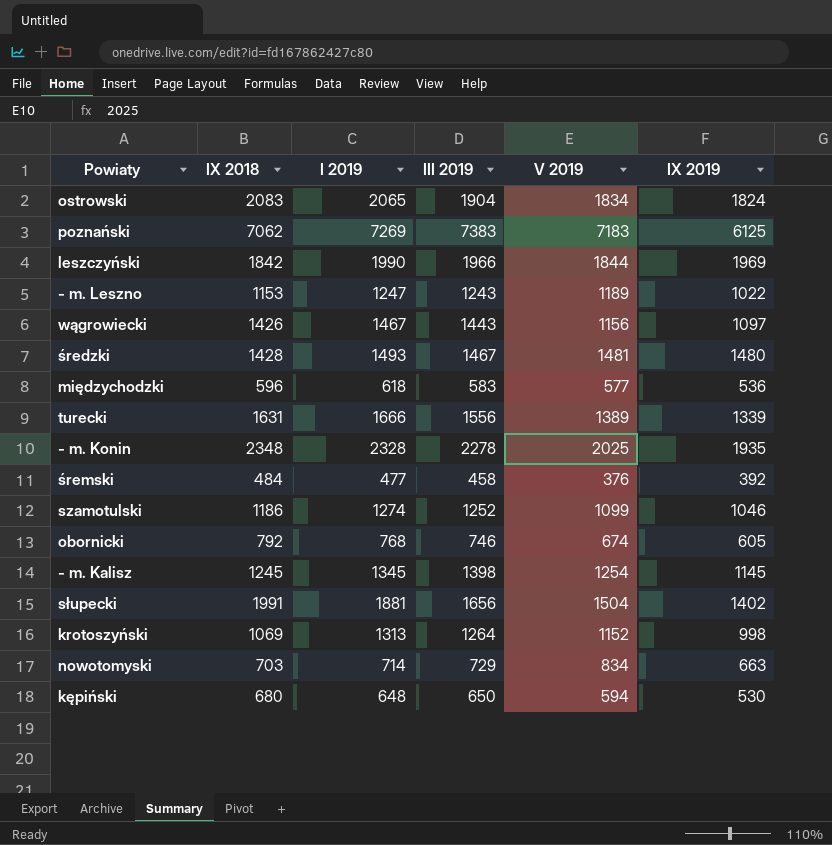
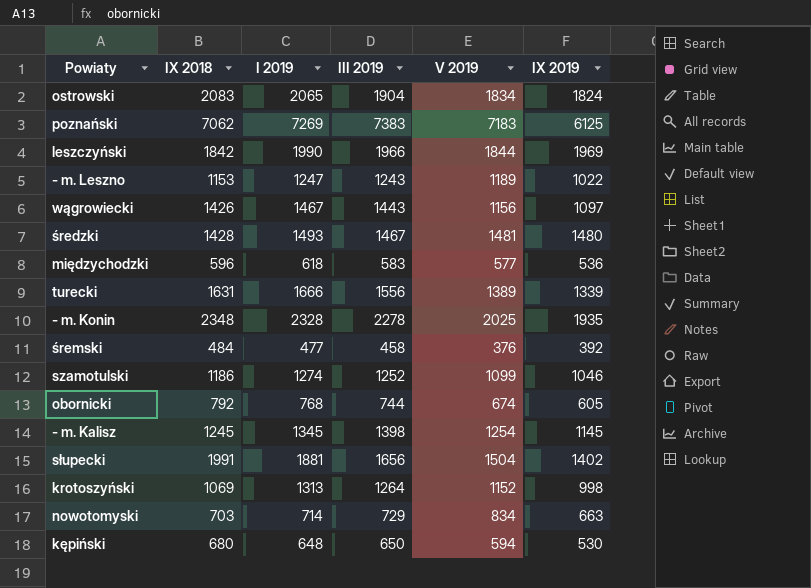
obornicki | III 2019: 746 -> 744

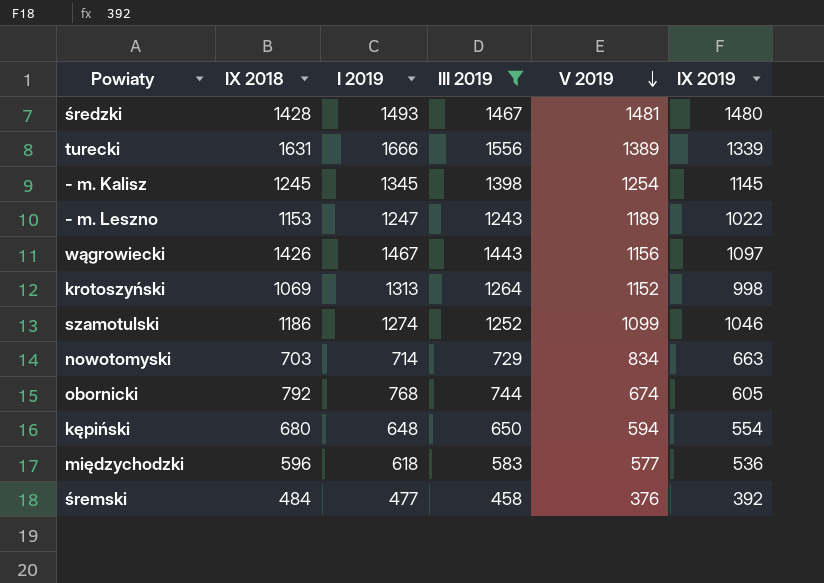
filter: none -> III 2019 <= 1556
row order: none -> V 2019 descending
kępiński | IX 2019: 530 -> 554

